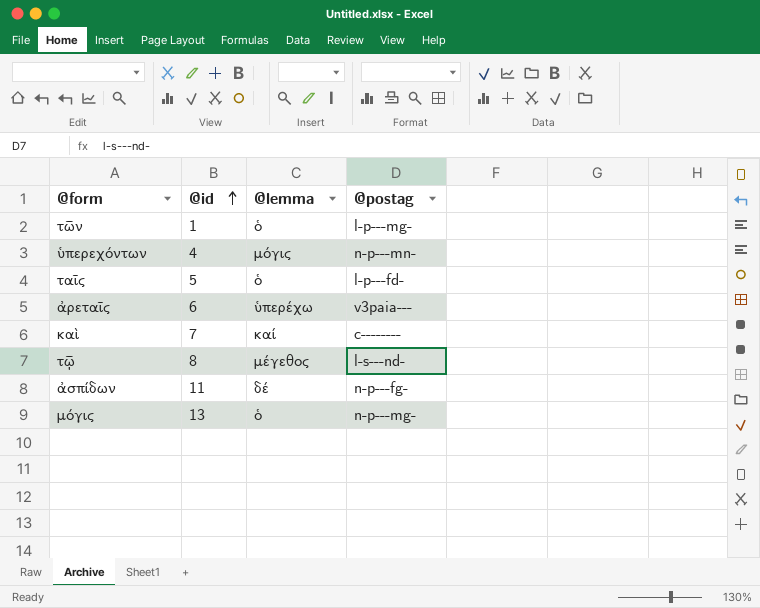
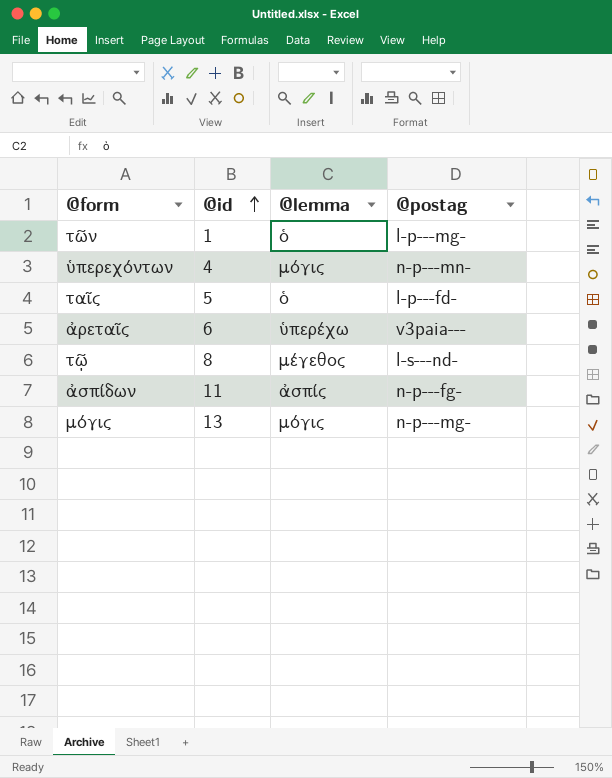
row καὶ: 7 | καί | c-------- -> none
ἀσπίδων | @lemma: δέ -> ἀσπίς
μόγις | @lemma: ὁ -> μόγις

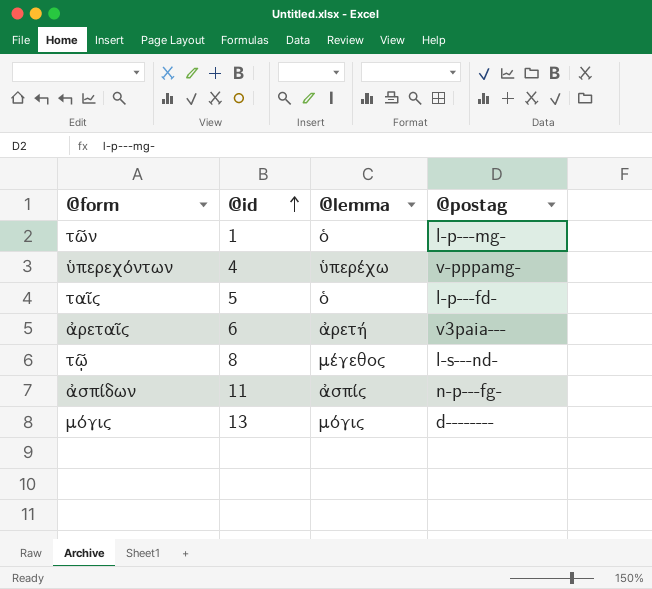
ὑπερεχόντων | @lemma: μόγις -> ὑπερέχω
ὑπερεχόντων | @postag: n-p---mn- -> v-pppamg-
ἀρεταῖς | @lemma: ὑπερέχω -> ἀρετή
μόγις | @postag: n-p---mg- -> d--------

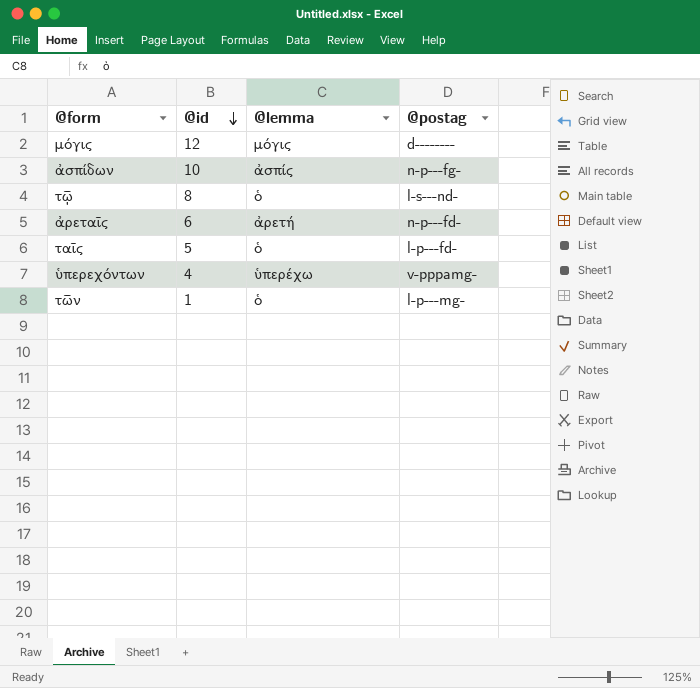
row order: @id ascending -> @id descending
μόγις | @id: 13 -> 12
ἀσπίδων | @id: 11 -> 10
τῷ | @lemma: μέγεθος -> ὁ
ἀρεταῖς | @postag: v3paia--- -> n-p---fd-

